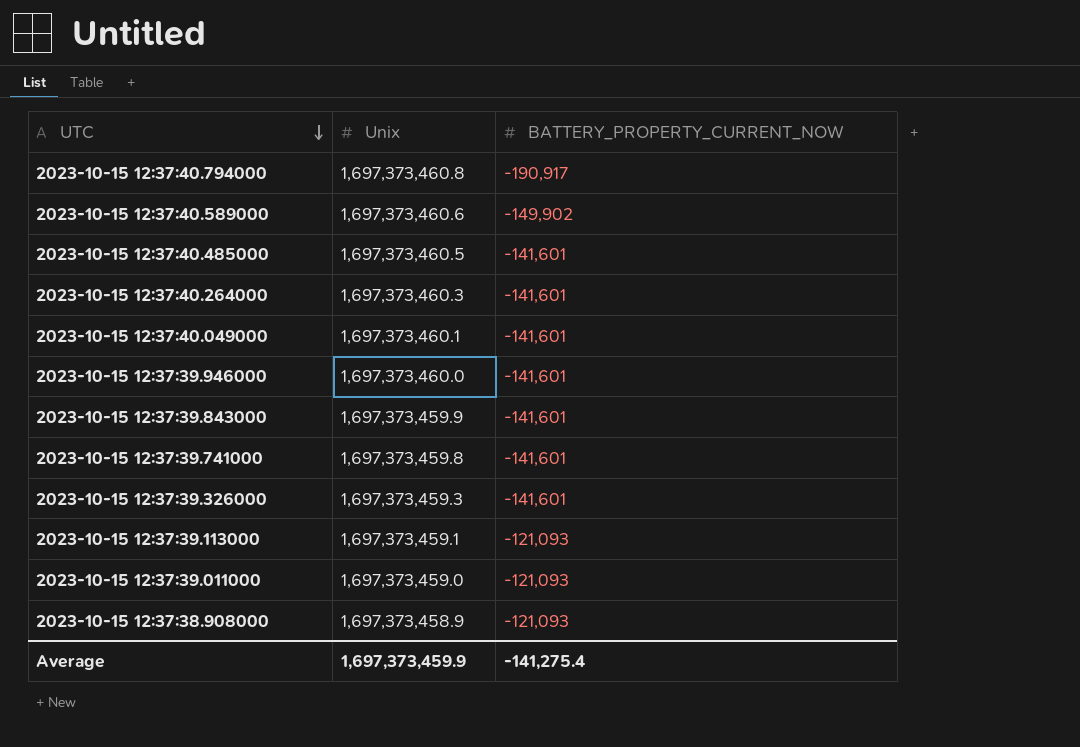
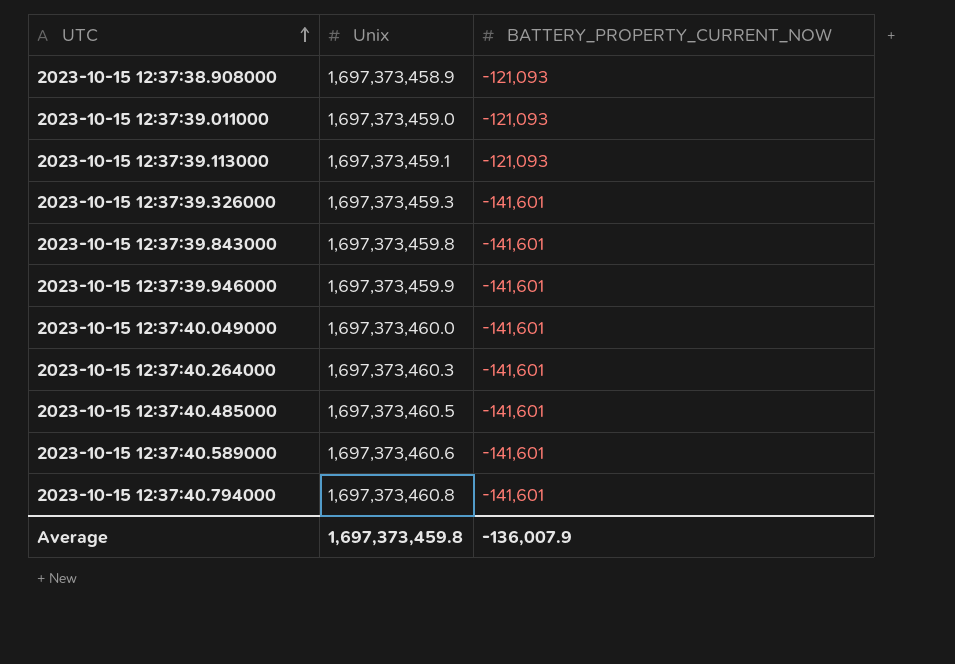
row order: UTC descending -> UTC ascending
row 2023-10-15 12:37:39.741000: 1,697,373,459.8 | -141,601 -> none
2023-10-15 12:37:39.843000 | Unix: 1,697,373,459.9 -> 1,697,373,459.8
2023-10-15 12:37:39.946000 | Unix: 1,697,373,460.0 -> 1,697,373,459.9
2023-10-15 12:37:40.049000 | Unix: 1,697,373,460.1 -> 1,697,373,460.0
2023-10-15 12:37:40.589000 | BATTERY_PROPERTY_CURRENT_NOW: -149,902 -> -141,601
2023-10-15 12:37:40.794000 | BATTERY_PROPERTY_CURRENT_NOW: -190,917 -> -141,601
Average | Unix: 1,697,373,459.9 -> 1,697,373,459.8
Average | BATTERY_PROPERTY_CURRENT_NOW: -141,275.4 -> -136,007.9

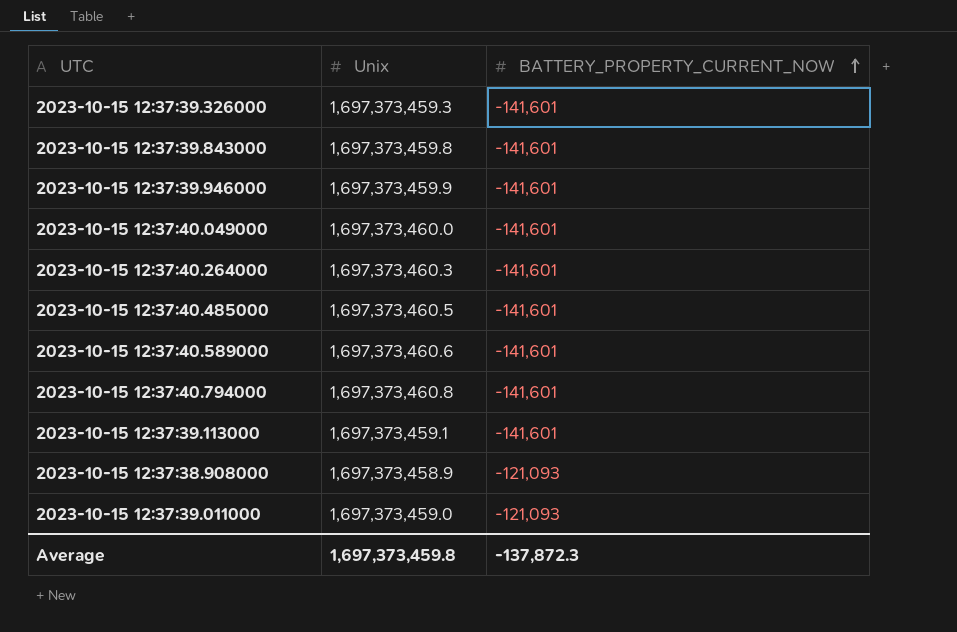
row order: UTC ascending -> BATTERY_PROPERTY_CURRENT_NOW ascending
2023-10-15 12:37:39.113000 | BATTERY_PROPERTY_CURRENT_NOW: -121,093 -> -141,601
Average | BATTERY_PROPERTY_CURRENT_NOW: -136,007.9 -> -137,872.3

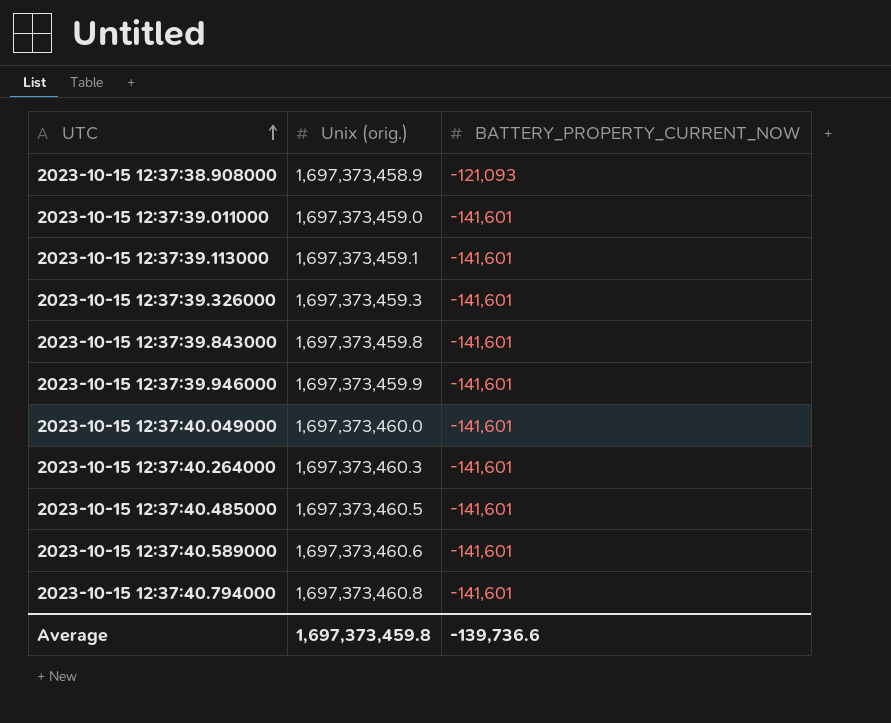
row order: BATTERY_PROPERTY_CURRENT_NOW ascending -> UTC ascending
column name: Unix -> Unix (orig.)
2023-10-15 12:37:39.011000 | BATTERY_PROPERTY_CURRENT_NOW: -121,093 -> -141,601
Average | BATTERY_PROPERTY_CURRENT_NOW: -137,872.3 -> -139,736.6

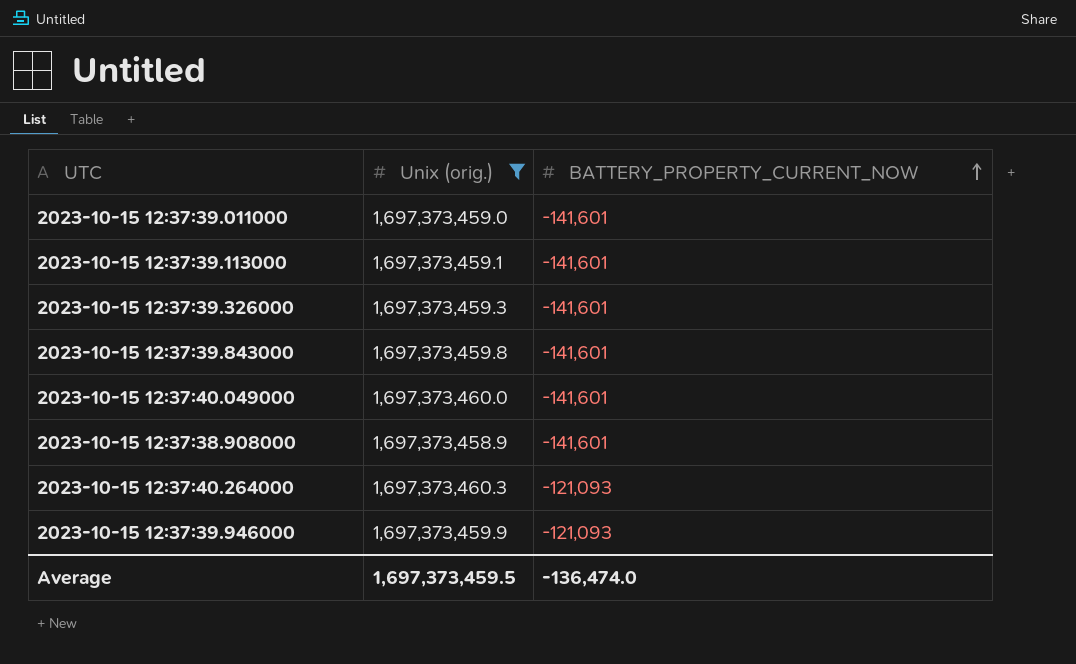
filter: none -> Unix (orig.) <= 1,697,373,460.3
row order: UTC ascending -> BATTERY_PROPERTY_CURRENT_NOW ascending
2023-10-15 12:37:38.908000 | BATTERY_PROPERTY_CURRENT_NOW: -121,093 -> -141,601
2023-10-15 12:37:40.264000 | BATTERY_PROPERTY_CURRENT_NOW: -141,601 -> -121,093
2023-10-15 12:37:39.946000 | BATTERY_PROPERTY_CURRENT_NOW: -141,601 -> -121,093
Average | Unix (orig.): 1,697,373,459.8 -> 1,697,373,459.5
Average | BATTERY_PROPERTY_CURRENT_NOW: -139,736.6 -> -136,474.0

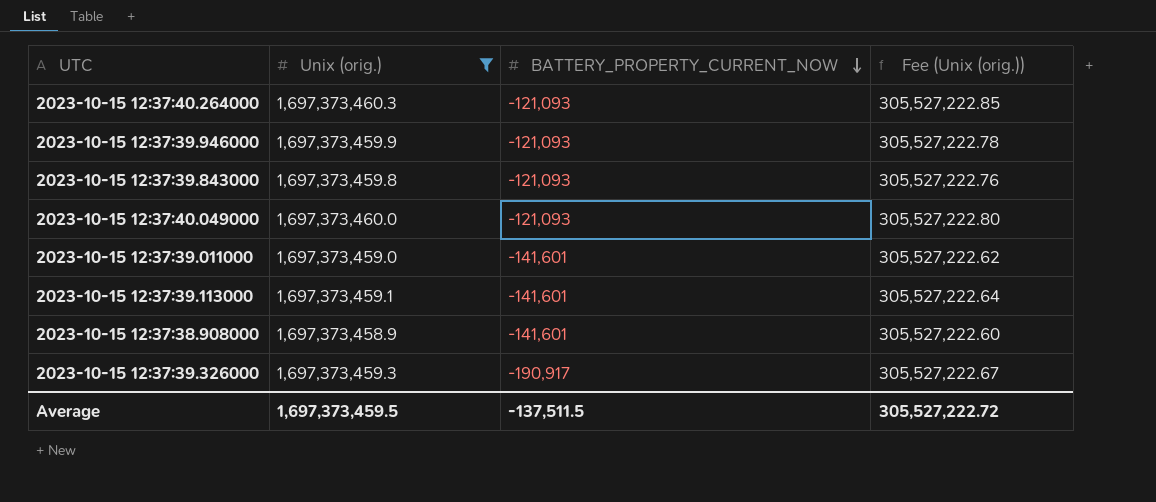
row order: BATTERY_PROPERTY_CURRENT_NOW ascending -> BATTERY_PROPERTY_CURRENT_NOW descending
column Fee (Unix (orig.)) | formula: none -> [Unix (orig.)] * 0.18
2023-10-15 12:37:39.843000 | BATTERY_PROPERTY_CURRENT_NOW: -141,601 -> -121,093
2023-10-15 12:37:40.049000 | BATTERY_PROPERTY_CURRENT_NOW: -141,601 -> -121,093
2023-10-15 12:37:39.326000 | BATTERY_PROPERTY_CURRENT_NOW: -141,601 -> -190,917
Average | BATTERY_PROPERTY_CURRENT_NOW: -136,474.0 -> -137,511.5

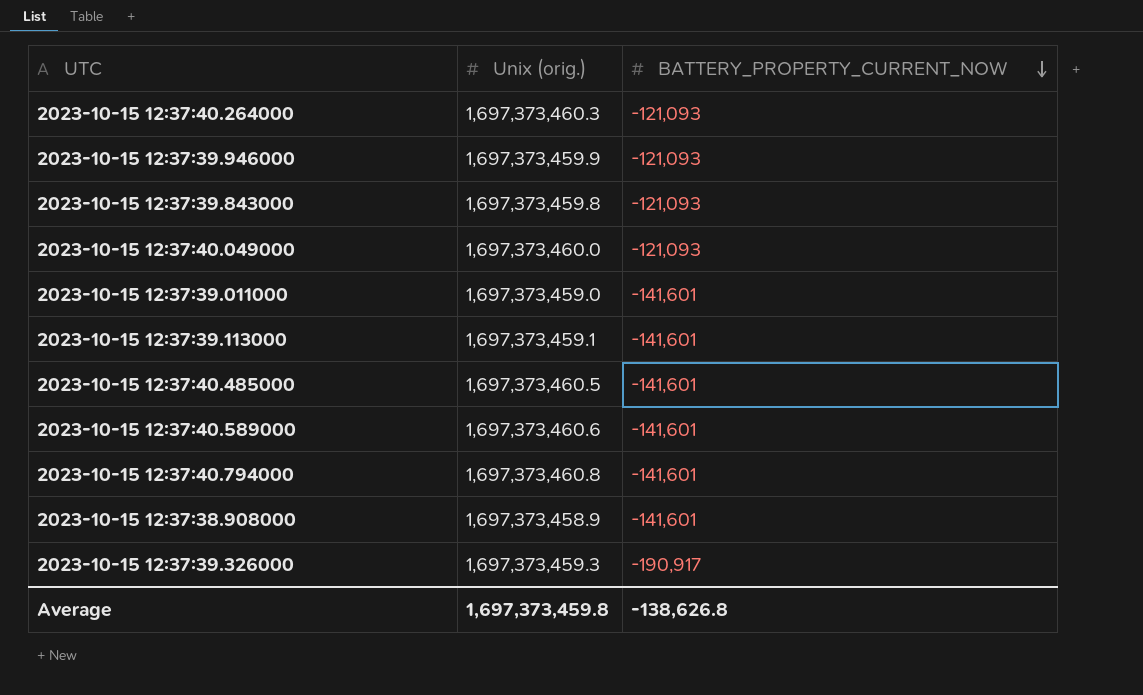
filter: Unix (orig.) <= 1,697,373,460.3 -> none
column Fee (Unix (orig.)) | formula: [Unix (orig.)] * 0.18 -> none
Average | Unix (orig.): 1,697,373,459.5 -> 1,697,373,459.8
Average | BATTERY_PROPERTY_CURRENT_NOW: -137,511.5 -> -138,626.8

